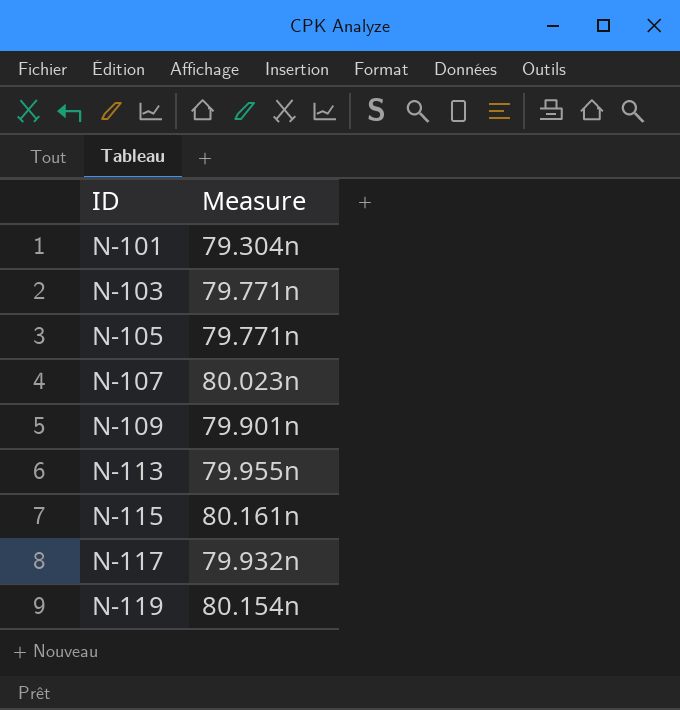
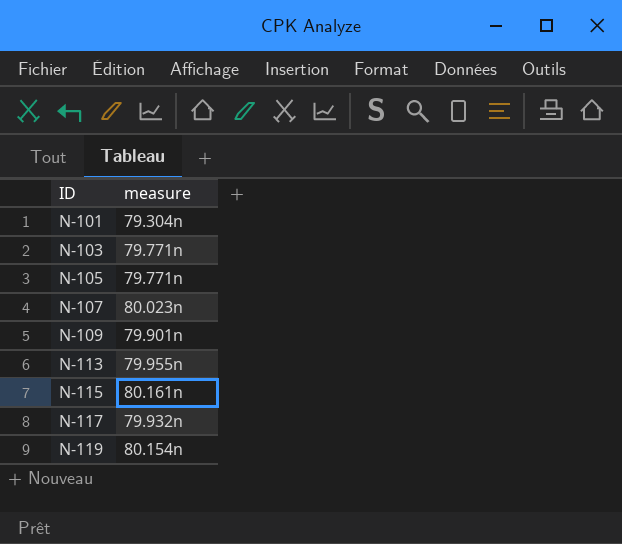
column name: Measure -> measure

